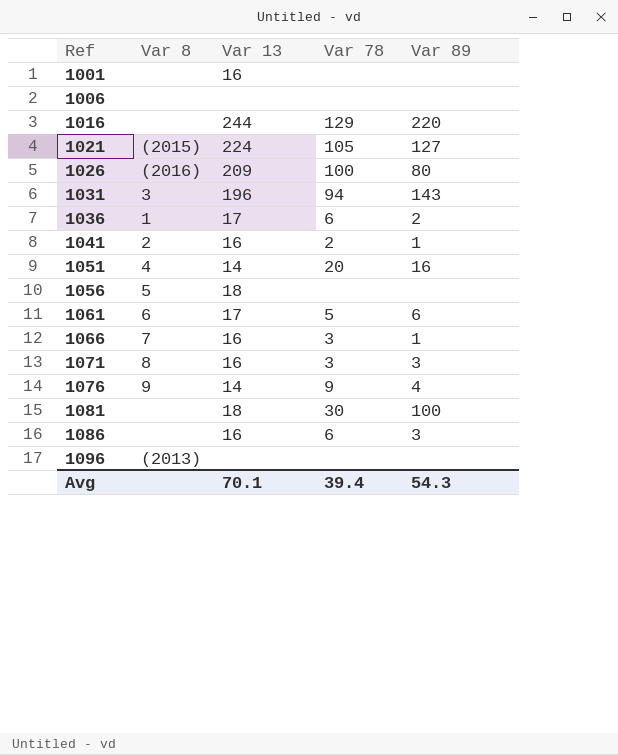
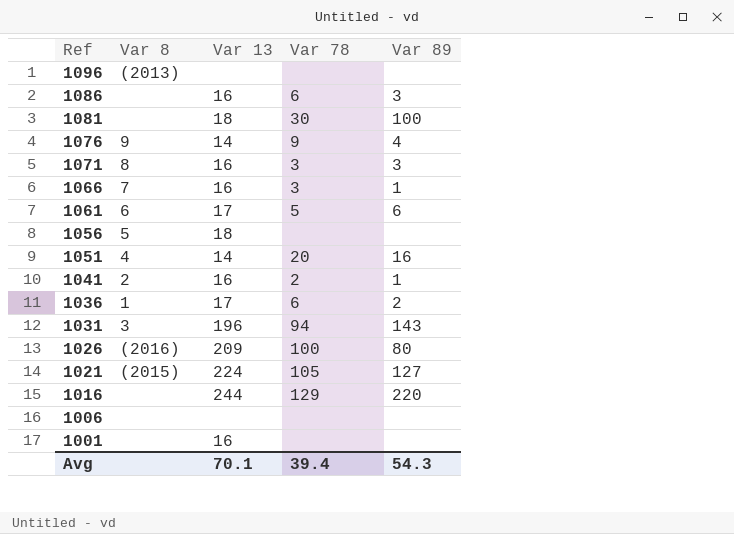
row order: Ref ascending -> Ref descending

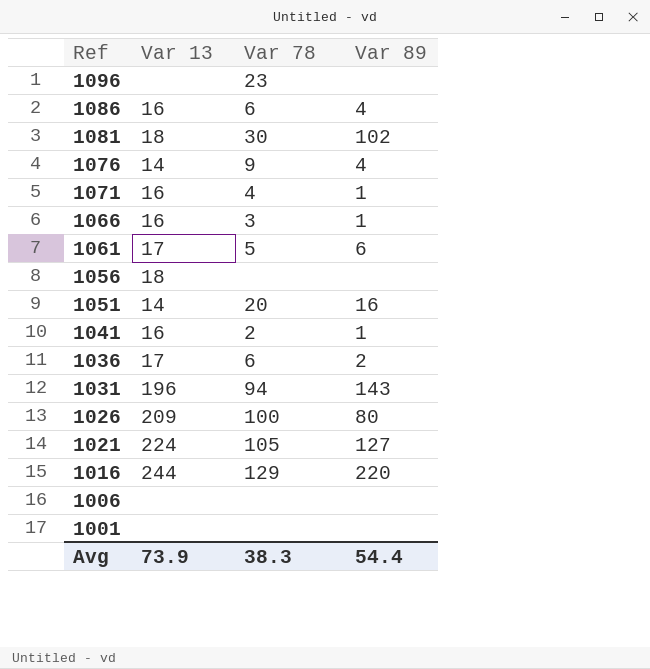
column Var 8 | position: 2 -> none
1096 | Var 78: none -> 23
1086 | Var 89: 3 -> 4
1081 | Var 89: 100 -> 102
1071 | Var 78: 3 -> 4
1071 | Var 89: 3 -> 1
1001 | Var 13: 16 -> none
Avg | Var 13: 70.1 -> 73.9
Avg | Var 78: 39.4 -> 38.3
Avg | Var 89: 54.3 -> 54.4

